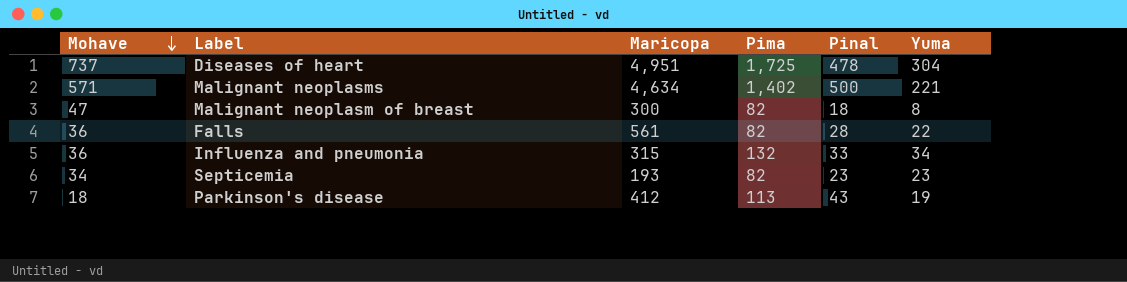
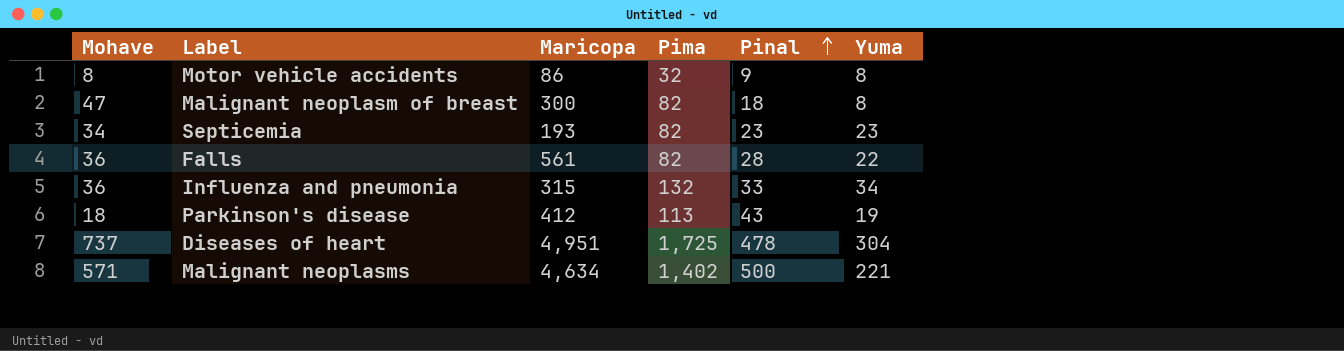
row order: Mohave descending -> Pinal ascending
row Motor vehicle accidents: none -> 8 | 86 | 32 | 9 | 8

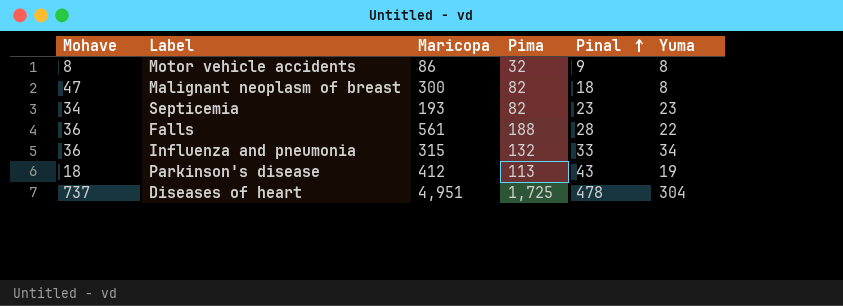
row Malignant neoplasms: 571 | 4,634 | 1,402 | 500 | 221 -> none
Falls | Pima: 82 -> 188

